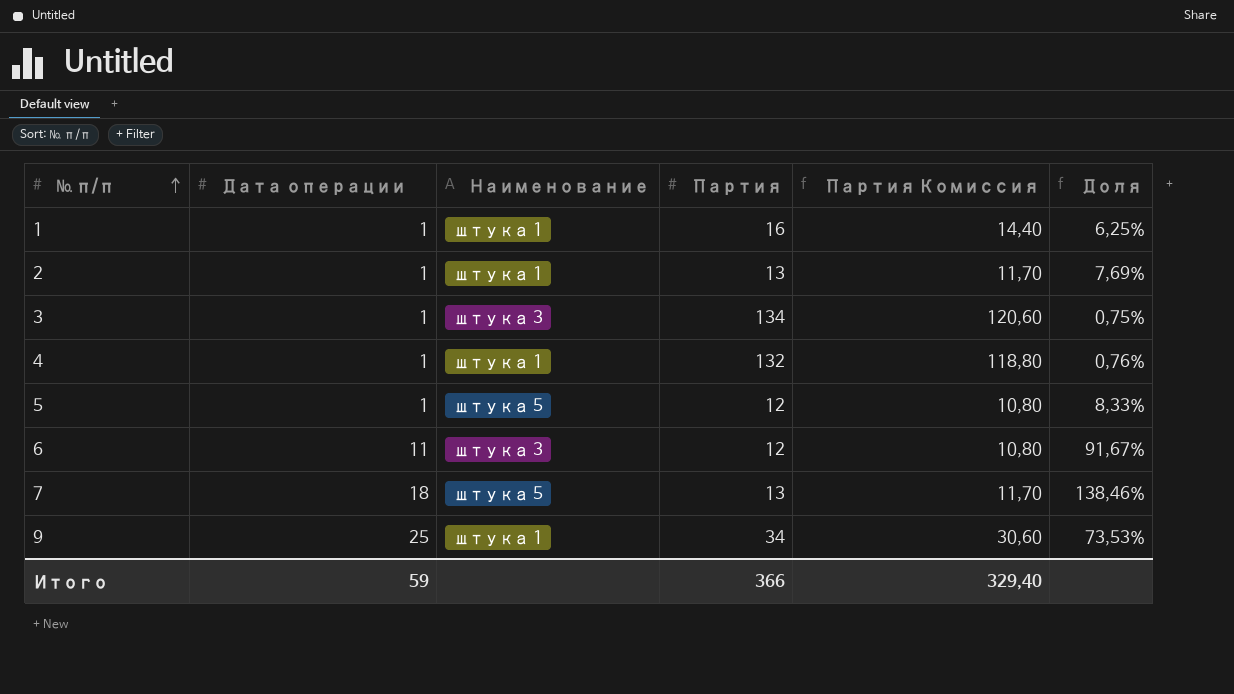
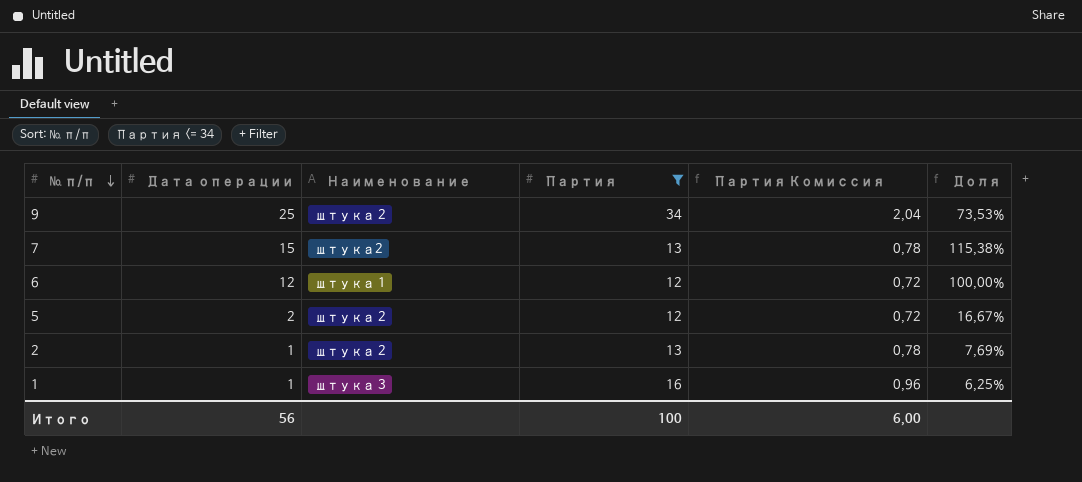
filter: none -> Партия <= 34
row order: № п/п ascending -> № п/п descending
column Партия Комиссия | formula: [Партия] * 0,9 -> [Партия] * 0,06
9 | Наименование: штука 1 -> штука 2
7 | Дата операции: 18 -> 15
7 | Наименование: штука 5 -> штука2
7 | Доля: 138,46% -> 115,38%
6 | Дата операции: 11 -> 12
6 | Наименование: штука 3 -> штука 1
6 | Доля: 91,67% -> 100,00%
5 | Дата операции: 1 -> 2
5 | Наименование: штука 5 -> штука 2
5 | Доля: 8,33% -> 16,67%
2 | Наименование: штука 1 -> штука 2
1 | Наименование: штука 1 -> штука 3
Итого | Дата операции: 59 -> 56
Итого | Партия: 366 -> 100
Итого | Партия Комиссия: 329,40 -> 6,00

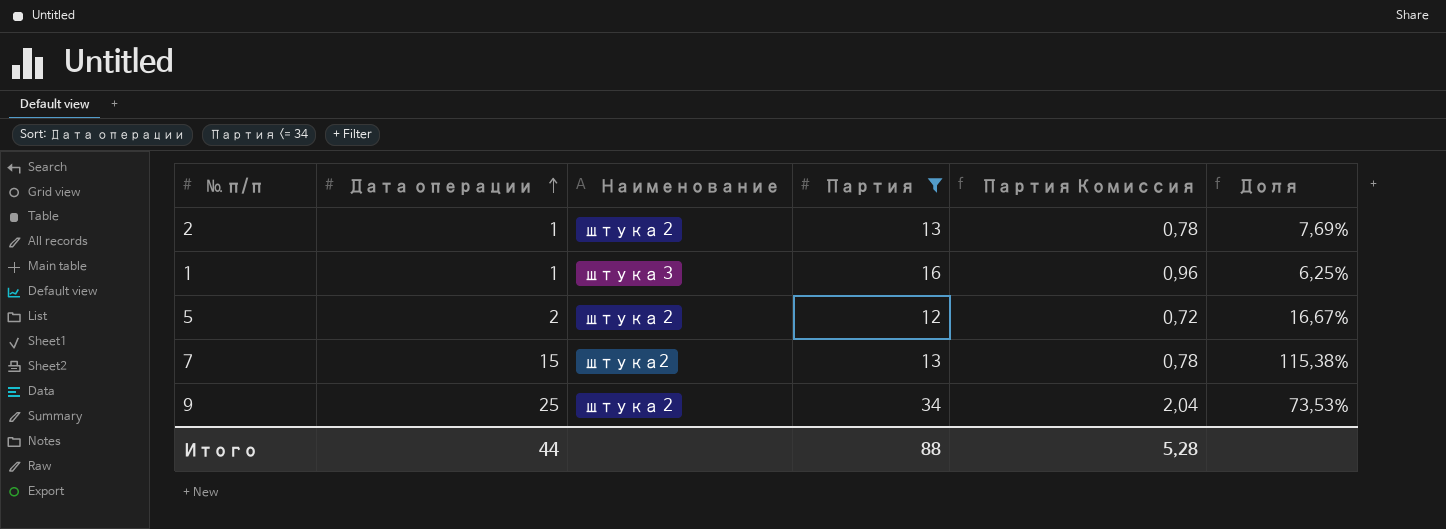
row order: № п/п descending -> Дата операции ascending
row 6: 12 | штука 1 | 12 | 0,72 | 100,00% -> none
Итого | Дата операции: 56 -> 44
Итого | Партия: 100 -> 88
Итого | Партия Комиссия: 6,00 -> 5,28

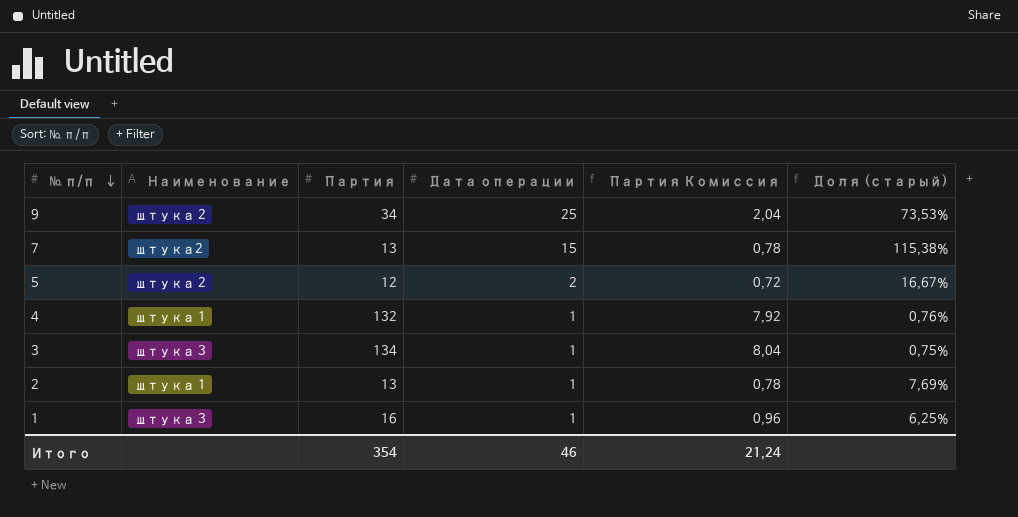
filter: Партия <= 34 -> none
row order: Дата операции ascending -> № п/п descending
column Дата операции | position: 2 -> 4
column name: Доля -> Доля (старый)
2 | Наименование: штука 2 -> штука 1
Итого | Партия: 88 -> 354
Итого | Дата операции: 44 -> 46
Итого | Партия Комиссия: 5,28 -> 21,24

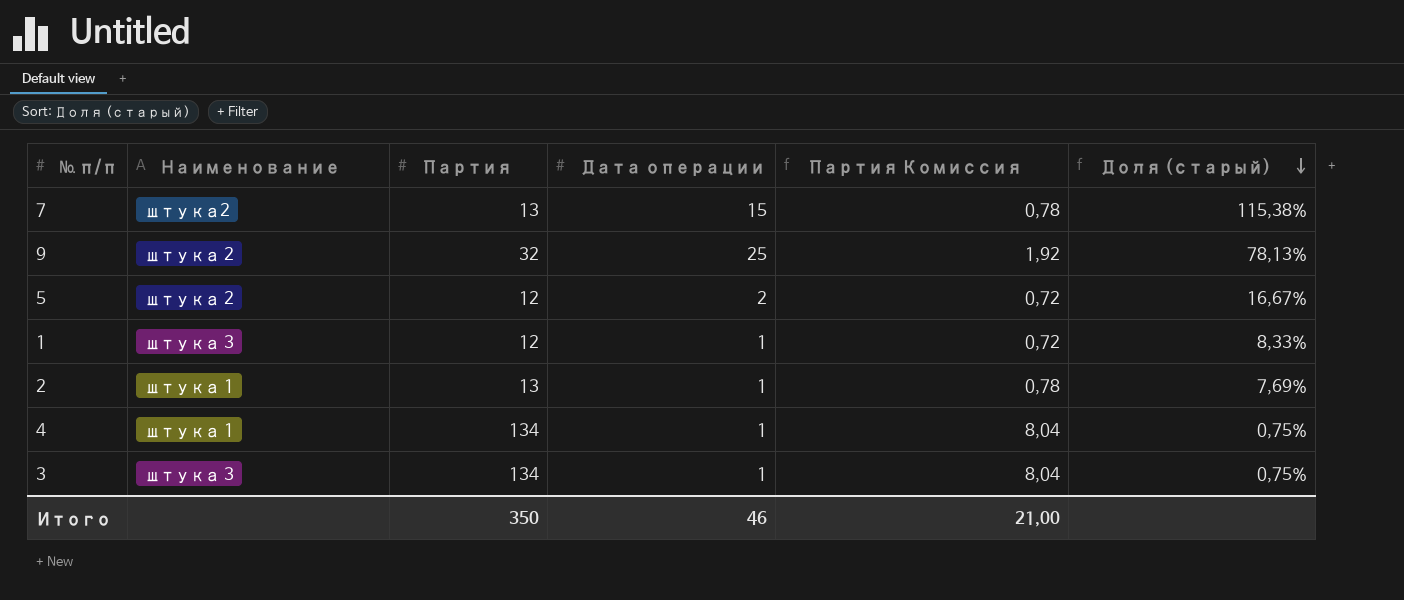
row order: № п/п descending -> Доля (старый) descending
9 | Партия: 34 -> 32
9 | Партия Комиссия: 2,04 -> 1,92
9 | Доля (старый): 73,53% -> 78,13%
1 | Партия: 16 -> 12
1 | Партия Комиссия: 0,96 -> 0,72
1 | Доля (старый): 6,25% -> 8,33%
4 | Партия: 132 -> 134
4 | Партия Комиссия: 7,92 -> 8,04
4 | Доля (старый): 0,76% -> 0,75%
Итого | Партия: 354 -> 350
Итого | Партия Комиссия: 21,24 -> 21,00

